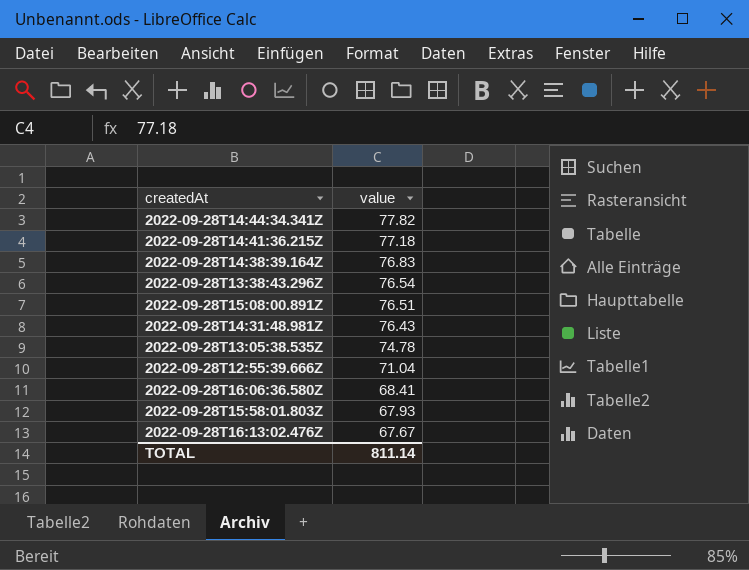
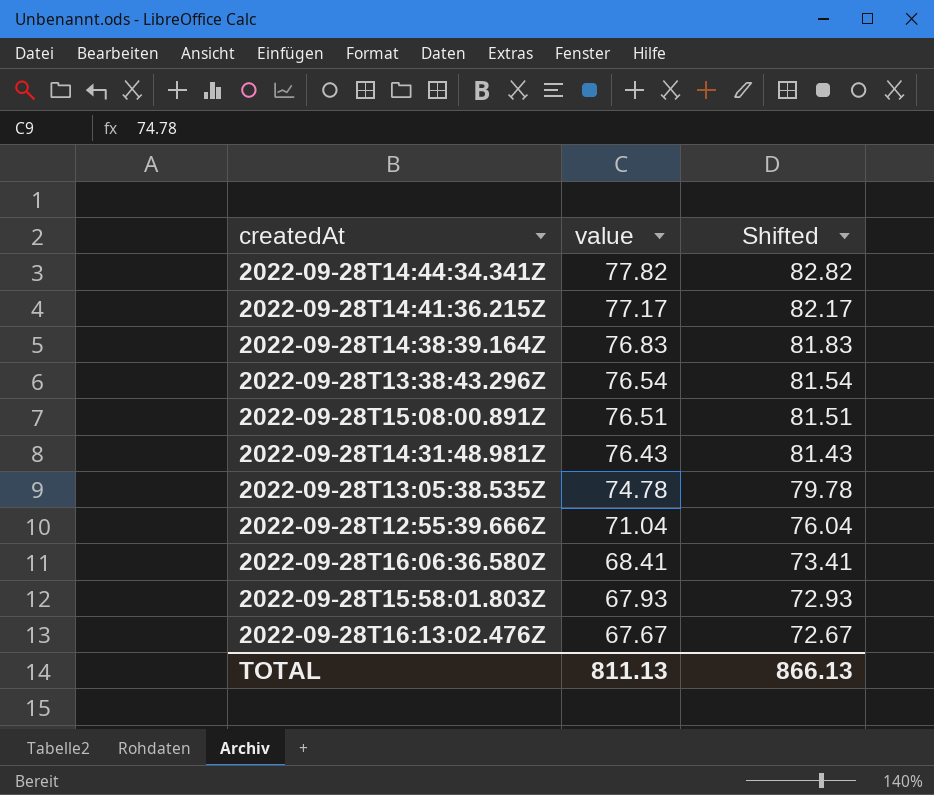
column Shifted | formula: none -> [value] + 5
2022-09-28T14:41:36.215Z | value: 77.18 -> 77.17
TOTAL | value: 811.14 -> 811.13

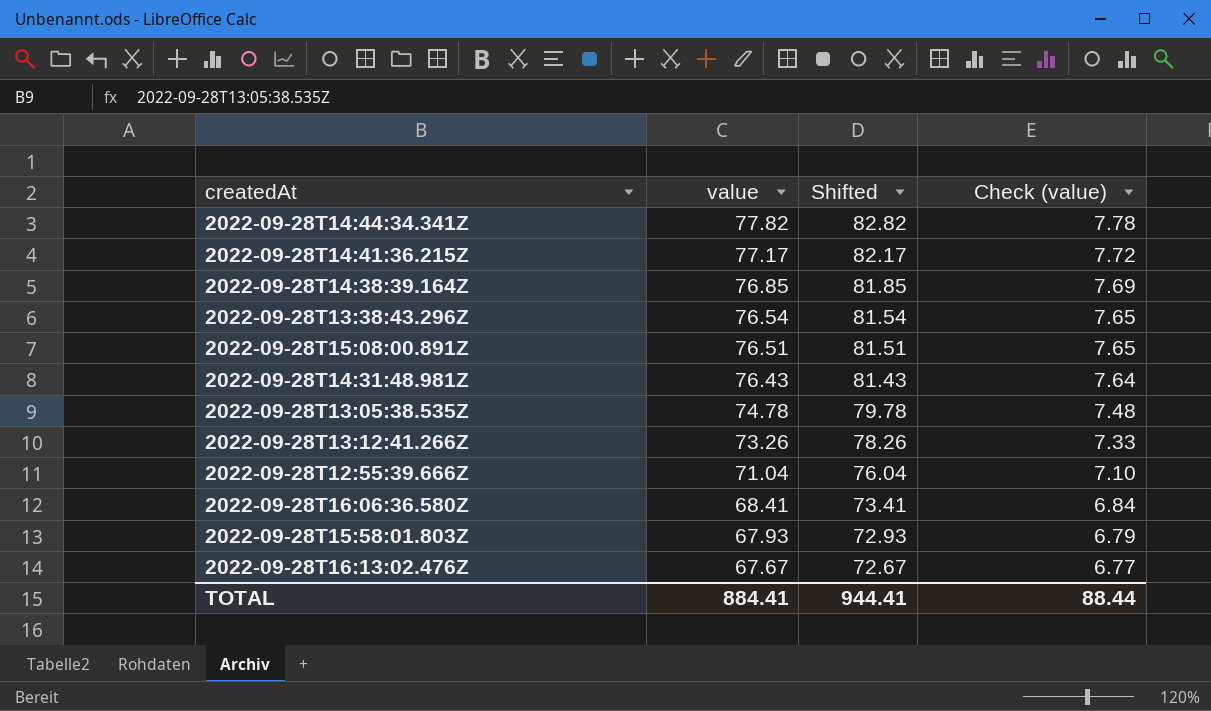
column Check (value) | formula: none -> [value] * 0.1
2022-09-28T14:38:39.164Z | value: 76.83 -> 76.85
2022-09-28T14:38:39.164Z | Shifted: 81.83 -> 81.85
row 2022-09-28T13:12:41.266Z: none -> 73.26 | 78.26 | 7.33
TOTAL | value: 811.13 -> 884.41
TOTAL | Shifted: 866.13 -> 944.41

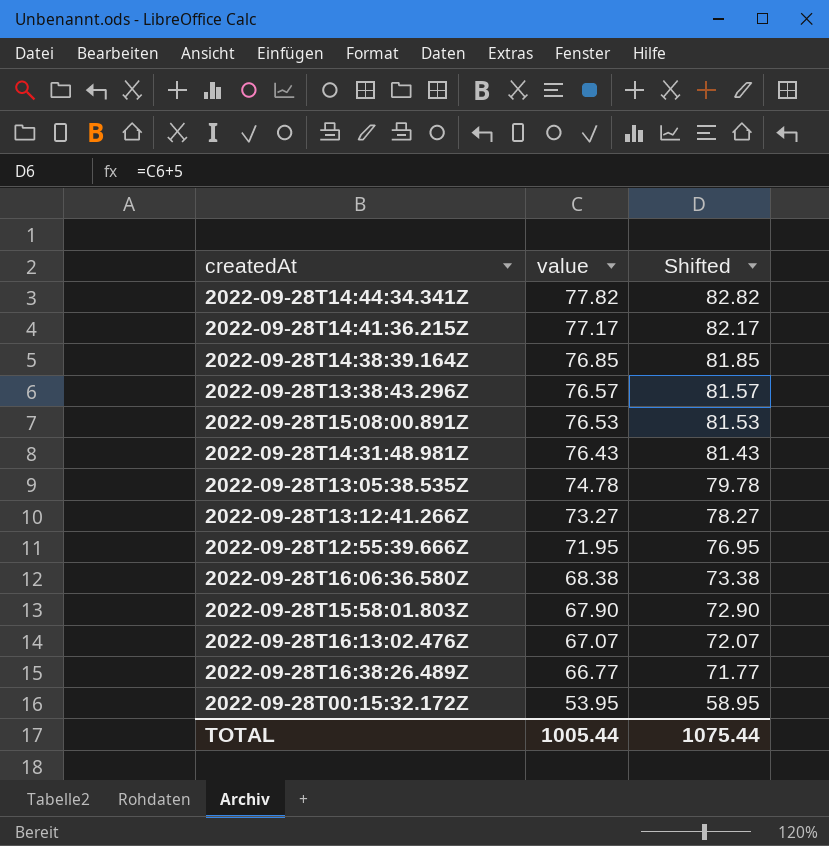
column Check (value) | formula: [value] * 0.1 -> none
2022-09-28T13:38:43.296Z | value: 76.54 -> 76.57
2022-09-28T13:38:43.296Z | Shifted: 81.54 -> 81.57
2022-09-28T15:08:00.891Z | value: 76.51 -> 76.53
2022-09-28T15:08:00.891Z | Shifted: 81.51 -> 81.53
2022-09-28T13:12:41.266Z | value: 73.26 -> 73.27
2022-09-28T13:12:41.266Z | Shifted: 78.26 -> 78.27
2022-09-28T12:55:39.666Z | value: 71.04 -> 71.95
2022-09-28T12:55:39.666Z | Shifted: 76.04 -> 76.95
2022-09-28T16:06:36.580Z | value: 68.41 -> 68.38
2022-09-28T16:06:36.580Z | Shifted: 73.41 -> 73.38
2022-09-28T15:58:01.803Z | value: 67.93 -> 67.90
2022-09-28T15:58:01.803Z | Shifted: 72.93 -> 72.90
2022-09-28T16:13:02.476Z | value: 67.67 -> 67.07
2022-09-28T16:13:02.476Z | Shifted: 72.67 -> 72.07
row 2022-09-28T16:38:26.489Z: none -> 66.77 | 71.77
row 2022-09-28T00:15:32.172Z: none -> 53.95 | 58.95
TOTAL | value: 884.41 -> 1005.44
TOTAL | Shifted: 944.41 -> 1075.44

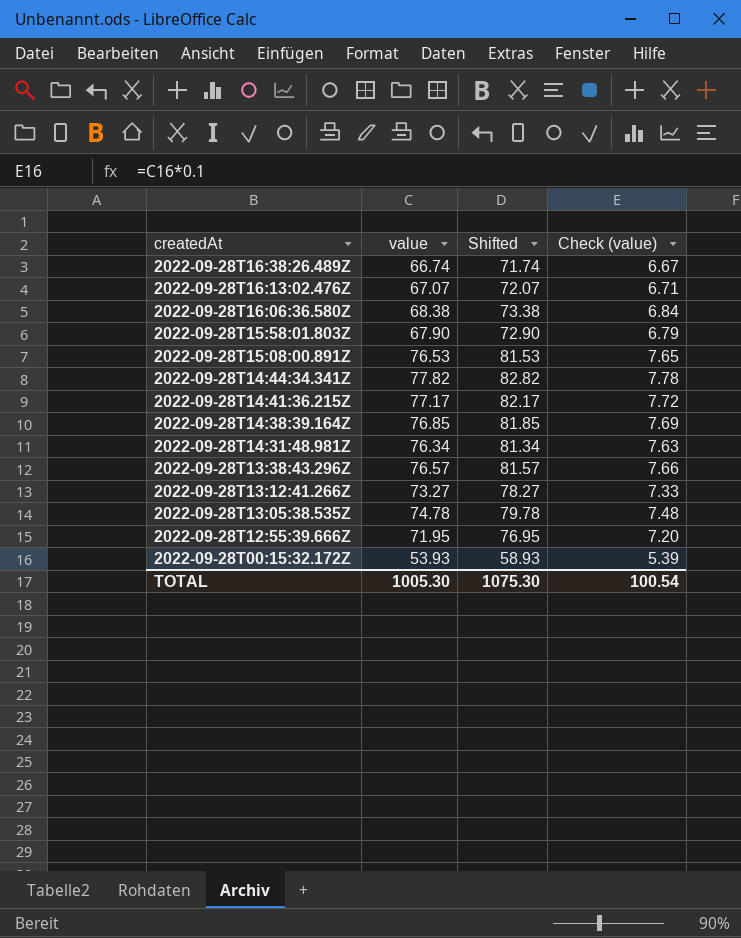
row order: value descending -> createdAt descending
column Check (value) | formula: none -> [value] * 0.1
2022-09-28T16:38:26.489Z | value: 66.77 -> 66.74
2022-09-28T16:38:26.489Z | Shifted: 71.77 -> 71.74
2022-09-28T14:31:48.981Z | value: 76.43 -> 76.34
2022-09-28T14:31:48.981Z | Shifted: 81.43 -> 81.34
2022-09-28T00:15:32.172Z | value: 53.95 -> 53.93
2022-09-28T00:15:32.172Z | Shifted: 58.95 -> 58.93
TOTAL | value: 1005.44 -> 1005.30
TOTAL | Shifted: 1075.44 -> 1075.30

